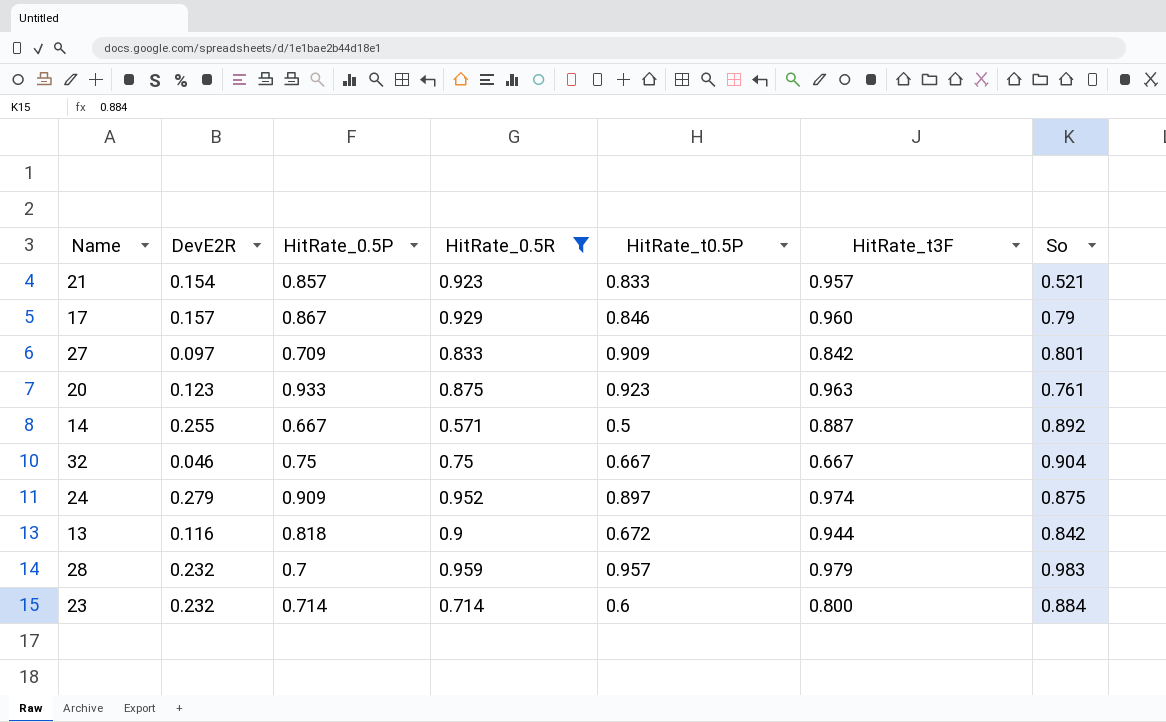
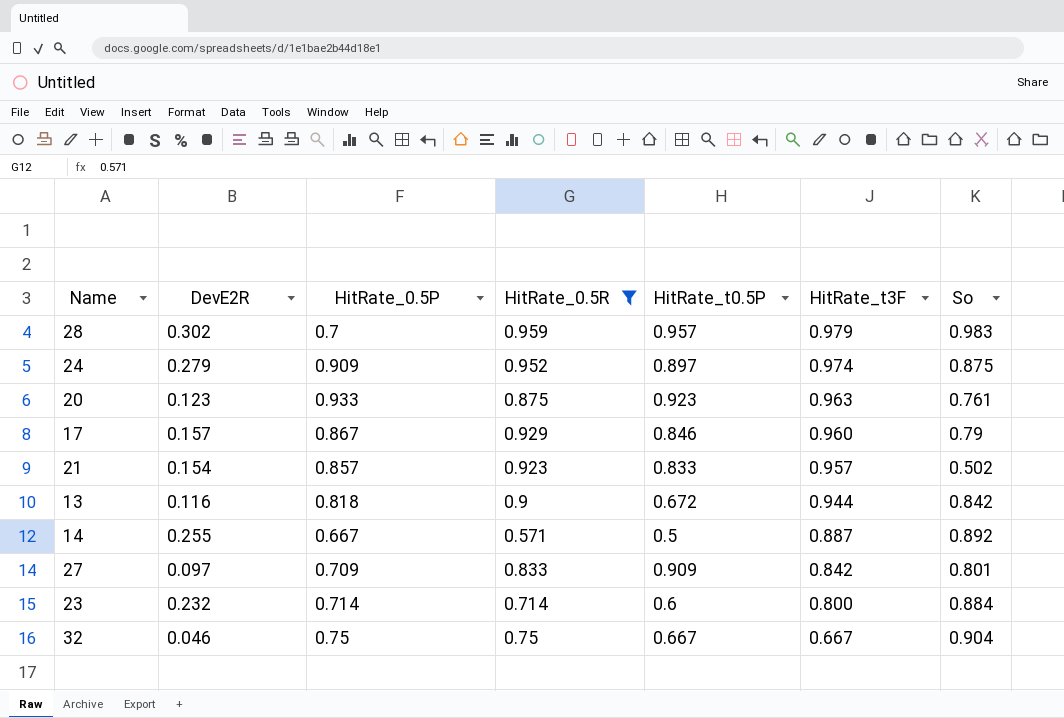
row order: none -> HitRate_t3F descending
28 | DevE2R: 0.232 -> 0.302
21 | So: 0.521 -> 0.502

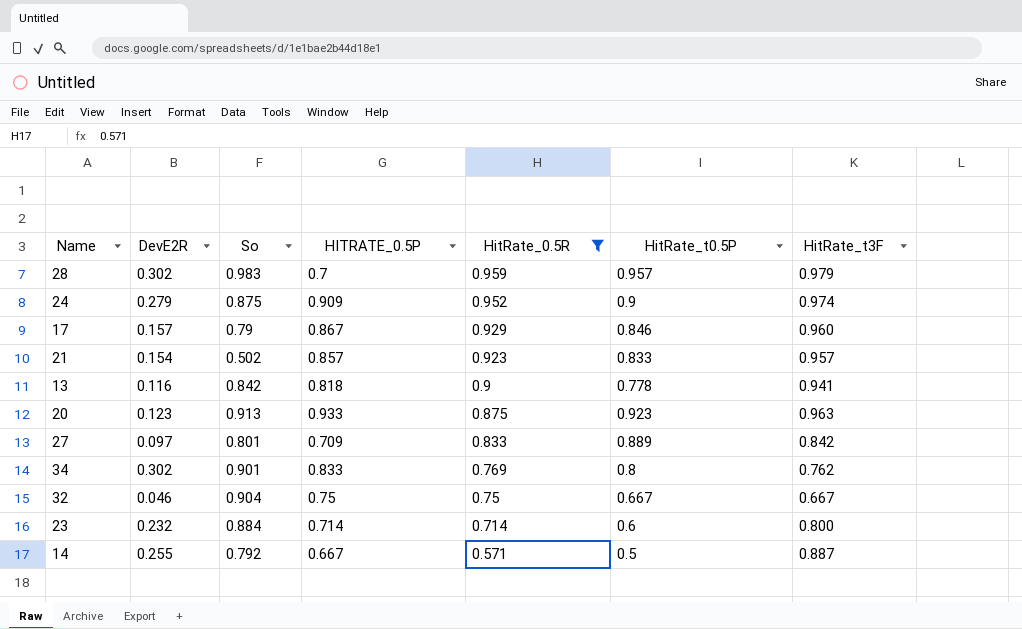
row order: HitRate_t3F descending -> HitRate_0.5R descending
column So | position: 7 -> 3
column name: HitRate_0.5P -> HITRATE_0.5P
24 | HitRate_t0.5P: 0.897 -> 0.9
13 | HitRate_t0.5P: 0.672 -> 0.778
13 | HitRate_t3F: 0.944 -> 0.941
20 | So: 0.761 -> 0.913
27 | HitRate_t0.5P: 0.909 -> 0.889
row 34: none -> 0.302 | 0.901 | 0.833 | 0.769 | 0.8 | 0.762
14 | So: 0.892 -> 0.792

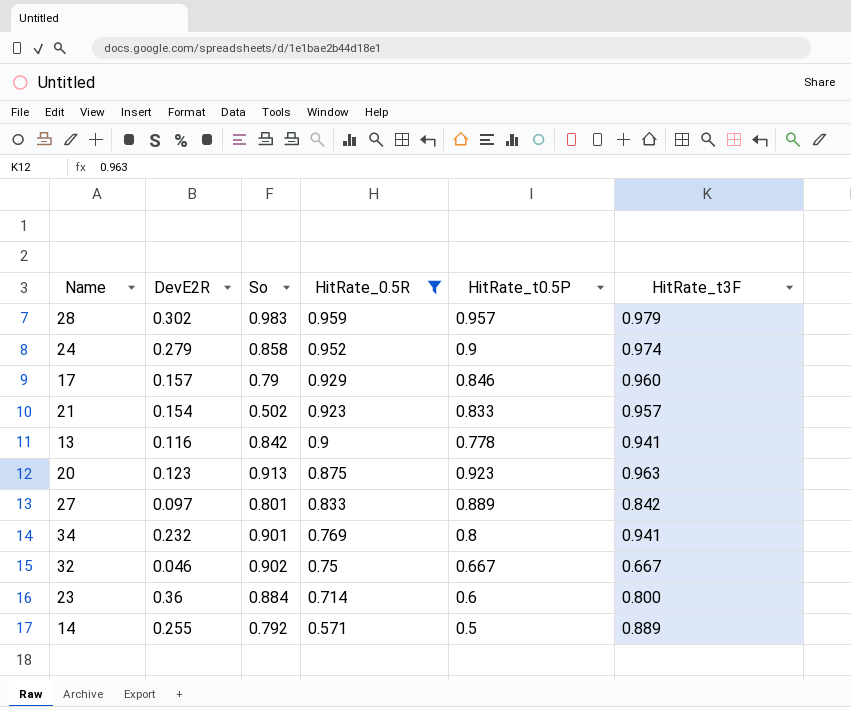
column HITRATE_0.5P | position: 4 -> none
24 | So: 0.875 -> 0.858
34 | DevE2R: 0.302 -> 0.232
34 | HitRate_t3F: 0.762 -> 0.941
32 | So: 0.904 -> 0.902
23 | DevE2R: 0.232 -> 0.36
14 | HitRate_t3F: 0.887 -> 0.889

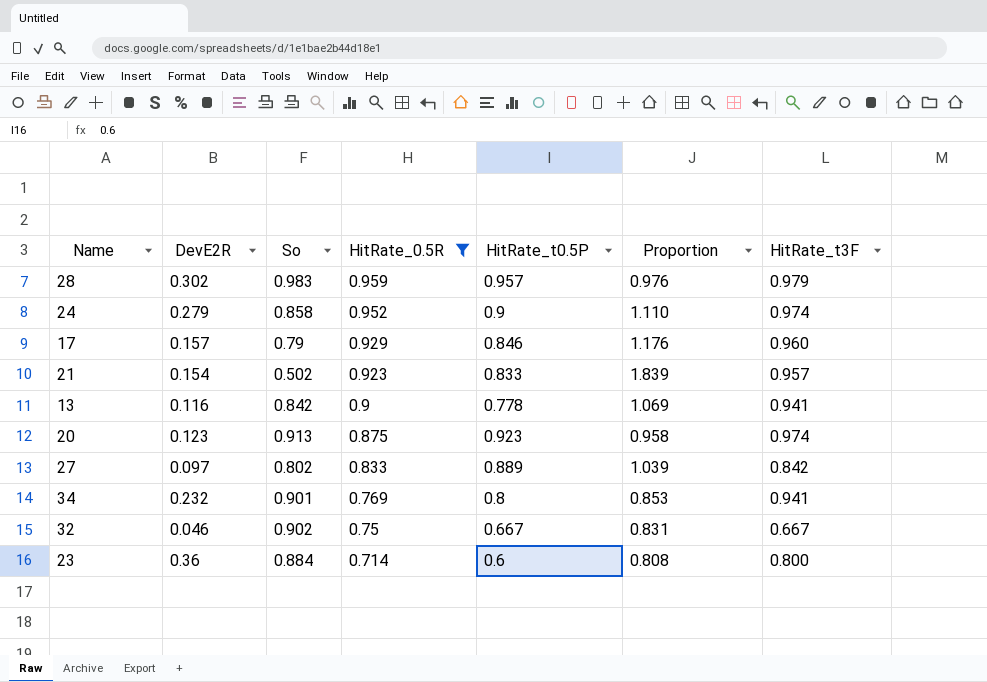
column Proportion | formula: none -> [HitRate_0.5R] / [So]
row 14: 0.255 | 0.792 | 0.571 | 0.5 | 0.889 -> none
20 | HitRate_t3F: 0.963 -> 0.974
27 | So: 0.801 -> 0.802

